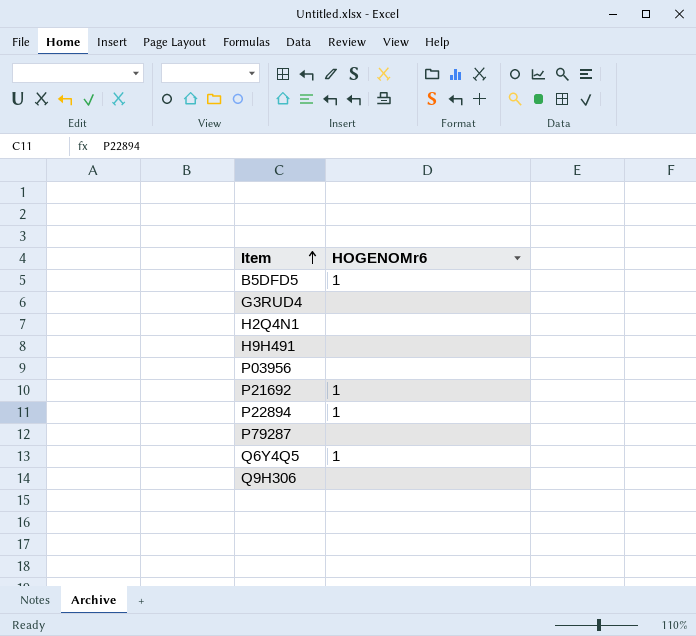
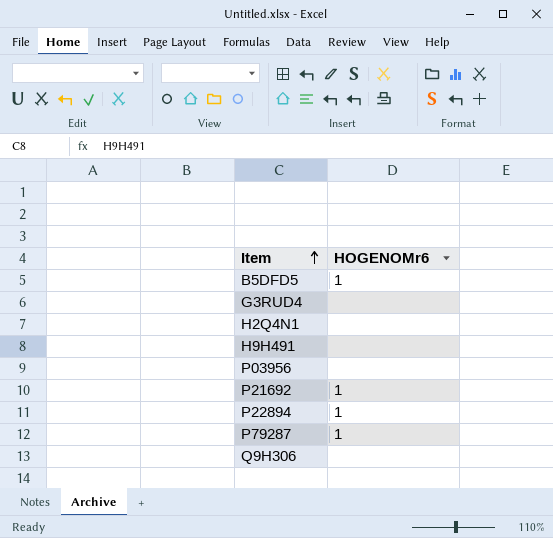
row Q6Y4Q5: 1 -> none
P79287 | HOGENOMr6: none -> 1

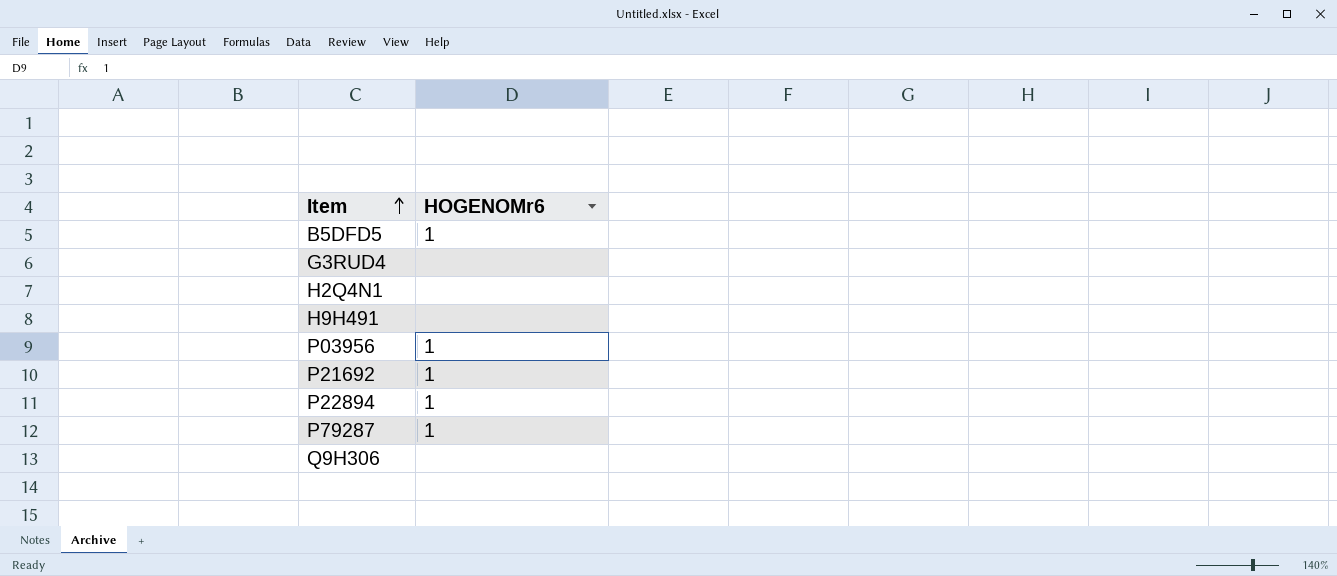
P03956 | HOGENOMr6: none -> 1

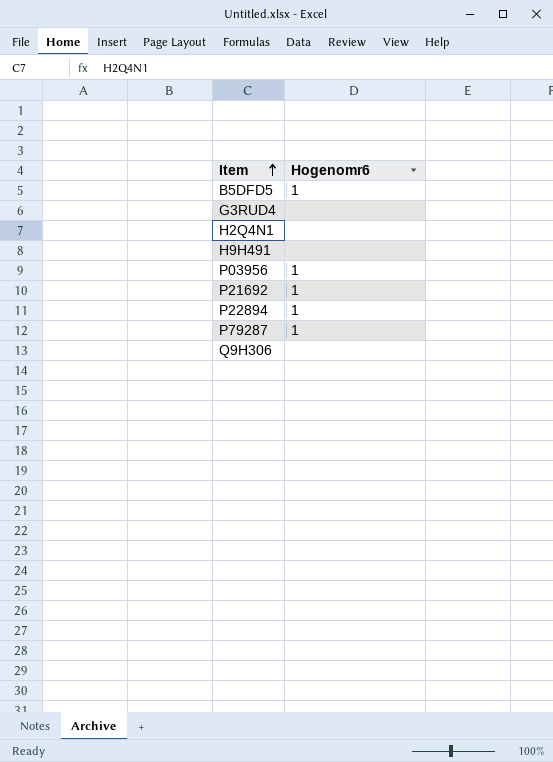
column name: HOGENOMr6 -> Hogenomr6

